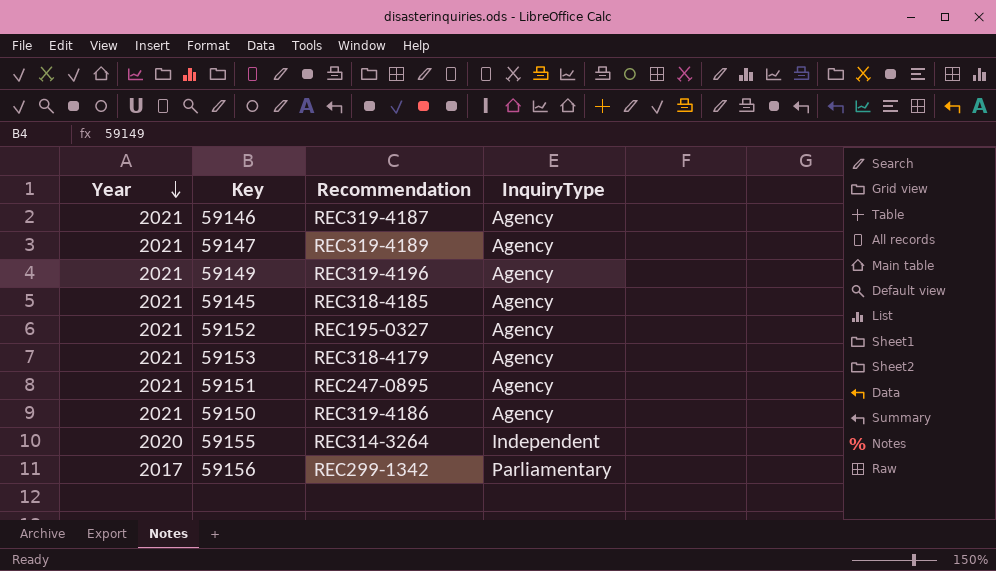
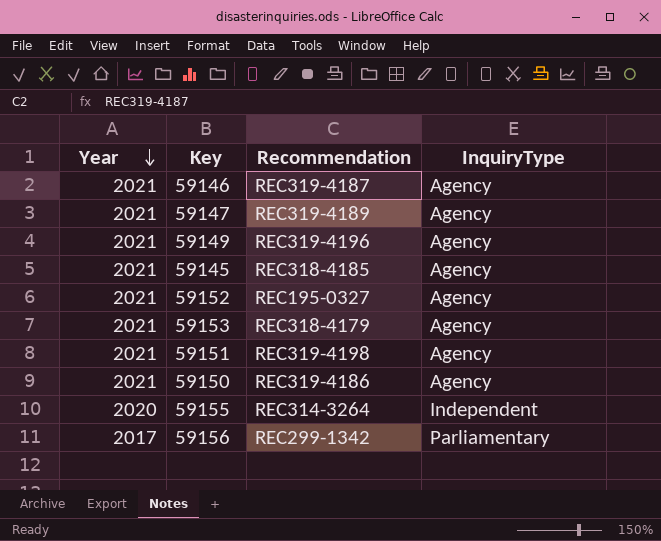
59151 | Recommendation: REC247-0895 -> REC319-4198

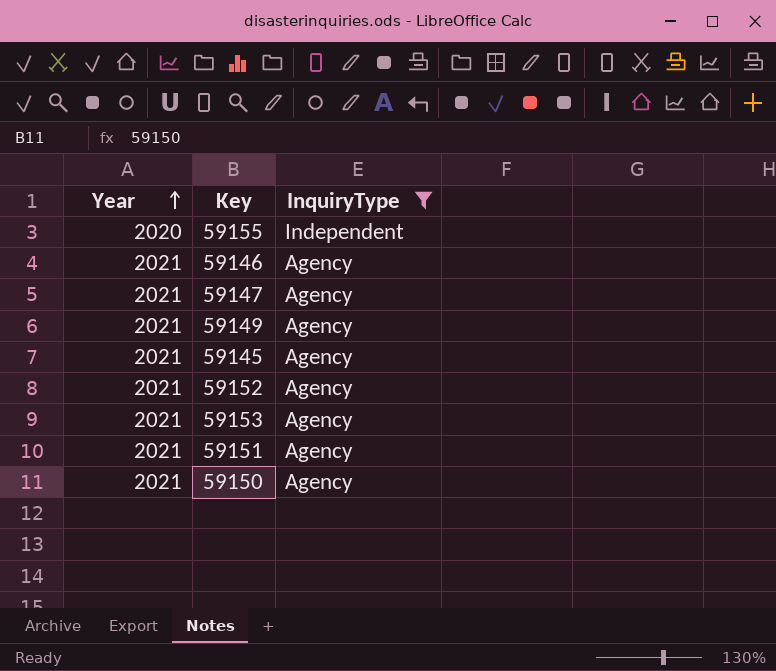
filter: none -> InquiryType != Parliamentary
row order: Year descending -> Year ascending
column Recommendation | position: 3 -> none

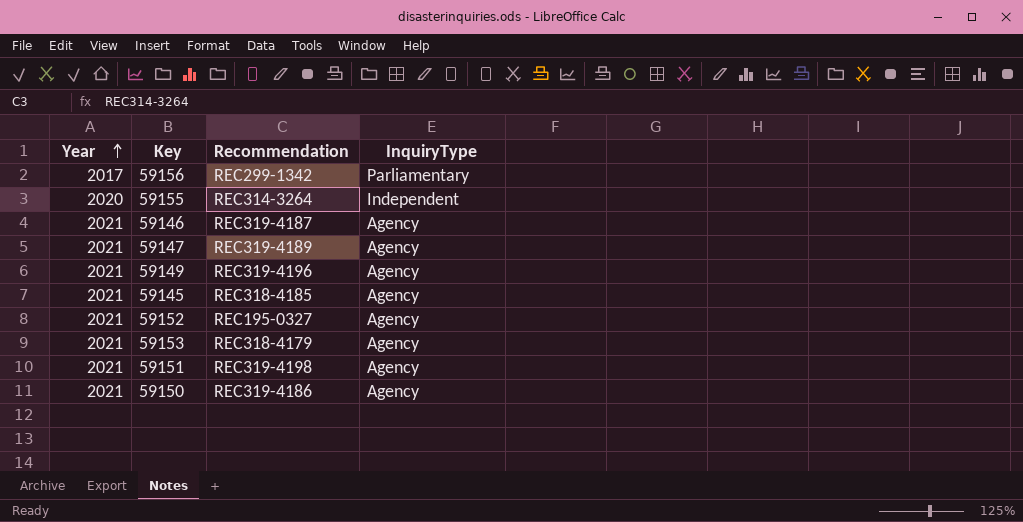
filter: InquiryType != Parliamentary -> none
column Recommendation | position: none -> 3

